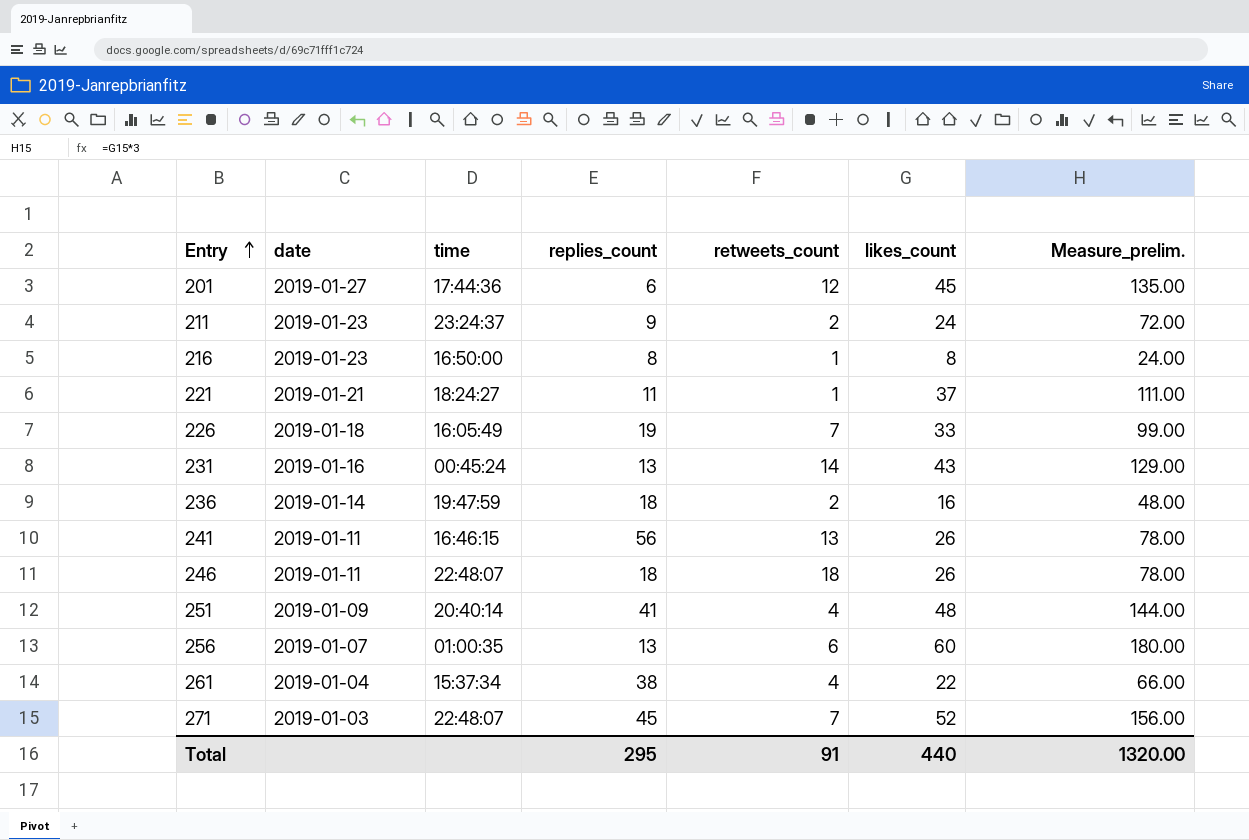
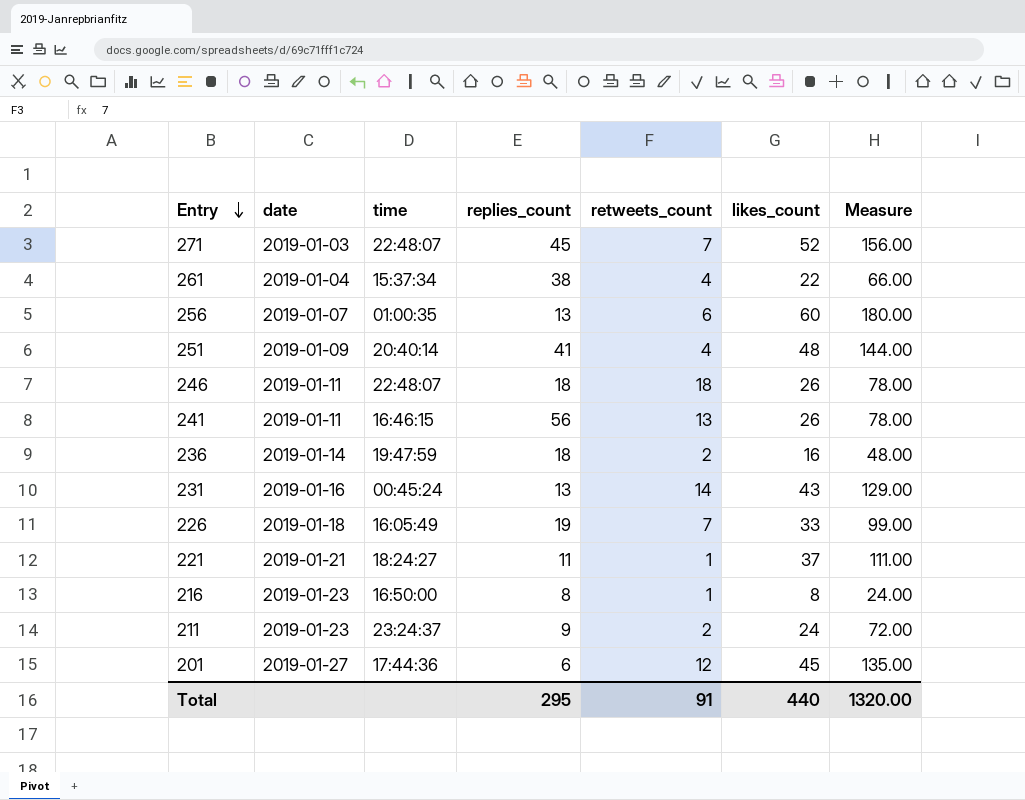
row order: Entry ascending -> Entry descending
column name: Measure_prelim. -> Measure

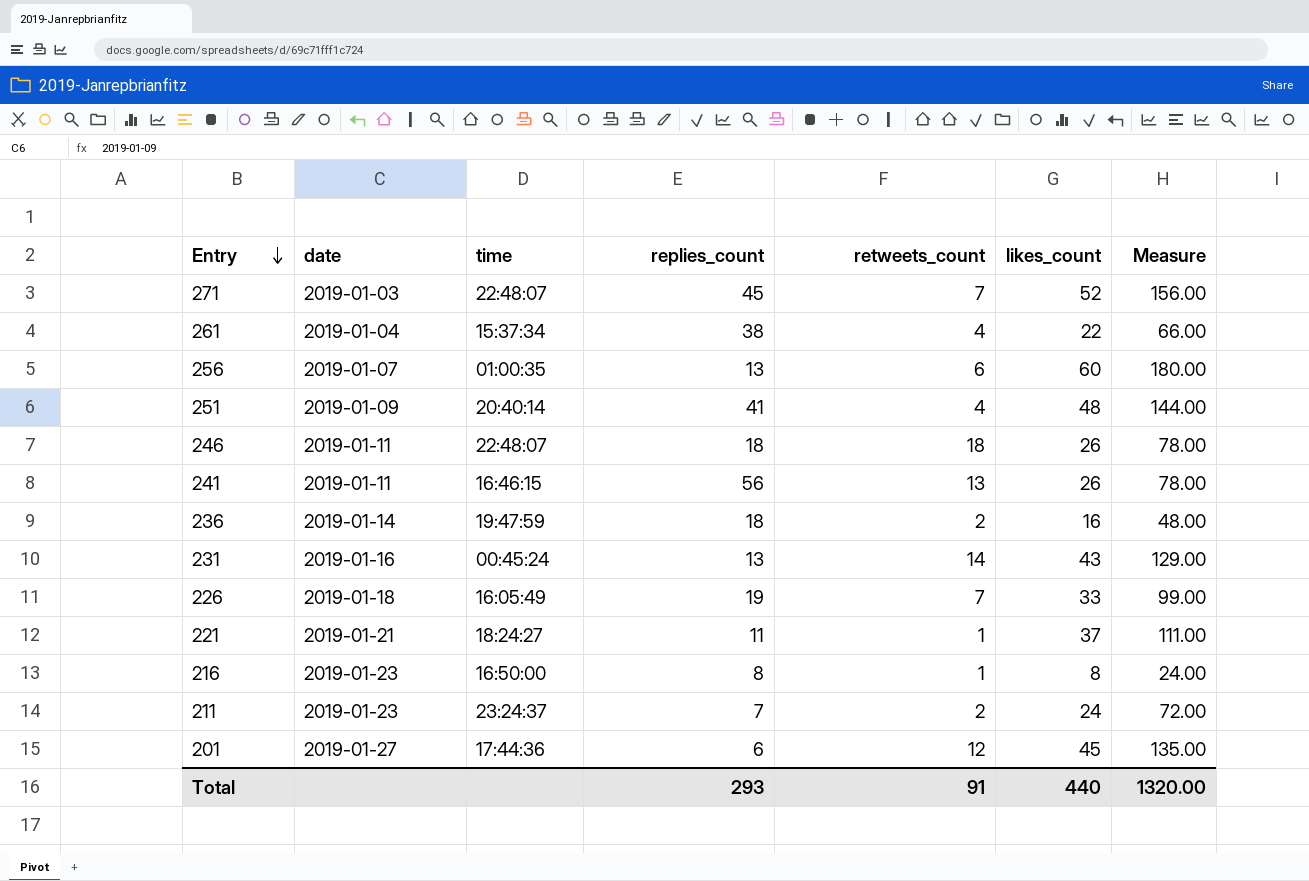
211 | replies_count: 9 -> 7
Total | replies_count: 295 -> 293

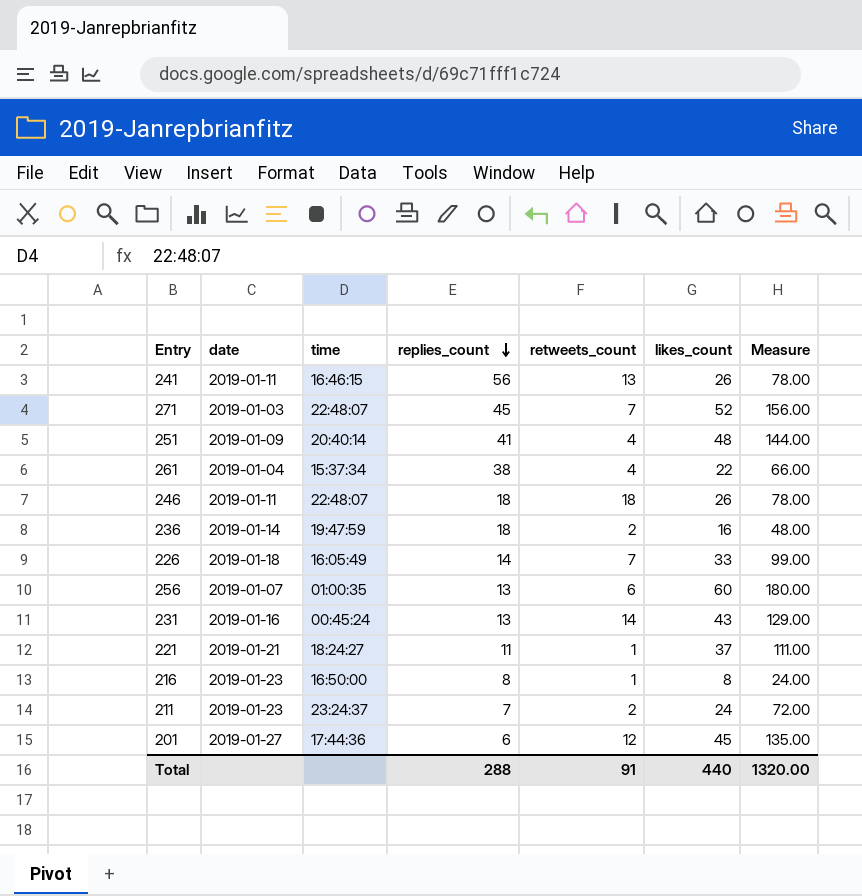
row order: Entry descending -> replies_count descending
226 | replies_count: 19 -> 14
Total | replies_count: 293 -> 288

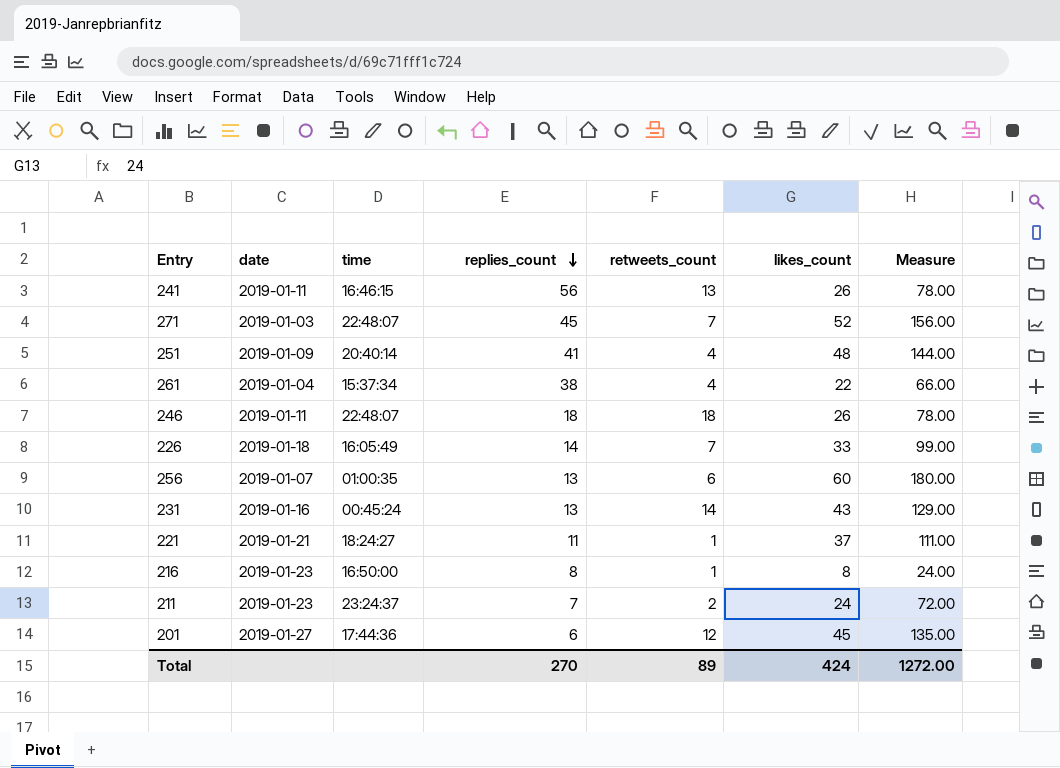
row 236: 2019-01-14 | 19:47:59 | 18 | 2 | 16 | 48.00 -> none
Total | replies_count: 288 -> 270
Total | retweets_count: 91 -> 89
Total | likes_count: 440 -> 424
Total | Measure: 1320.00 -> 1272.00

